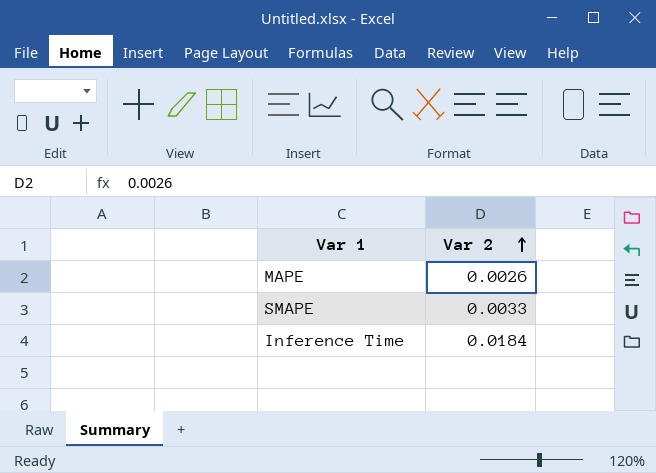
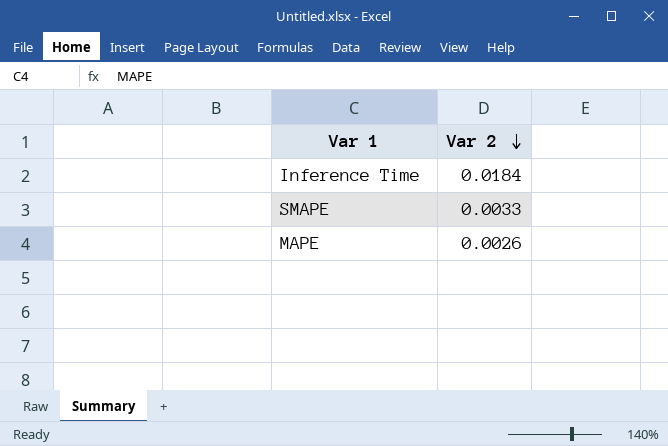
row order: Var 2 ascending -> Var 2 descending

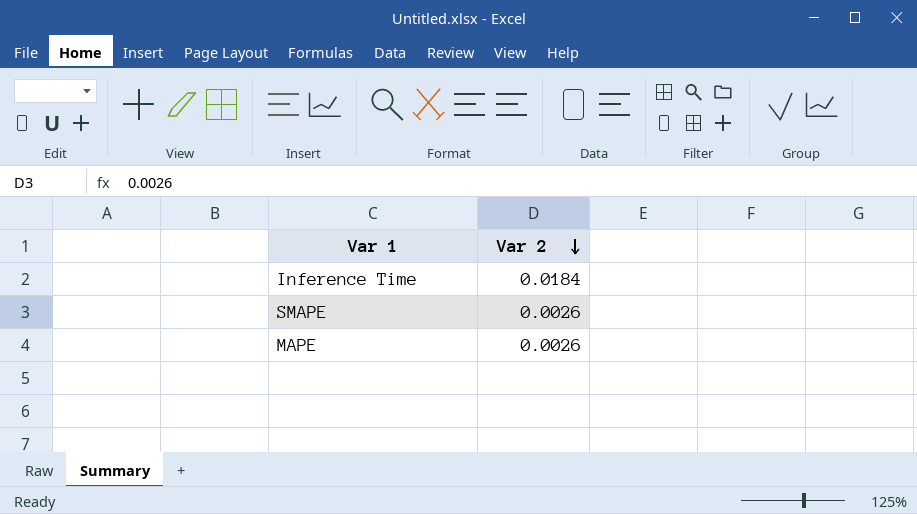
SMAPE | Var 2: 0.0033 -> 0.0026

